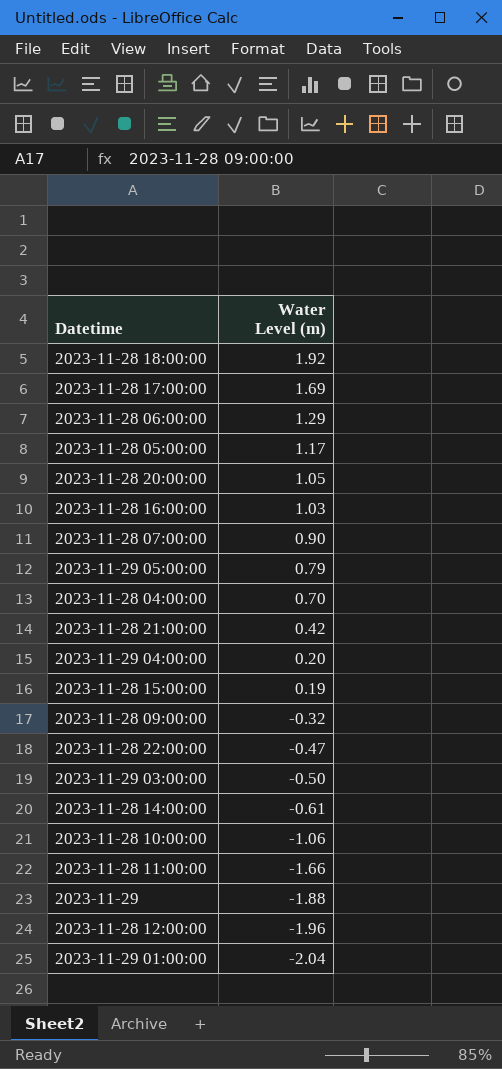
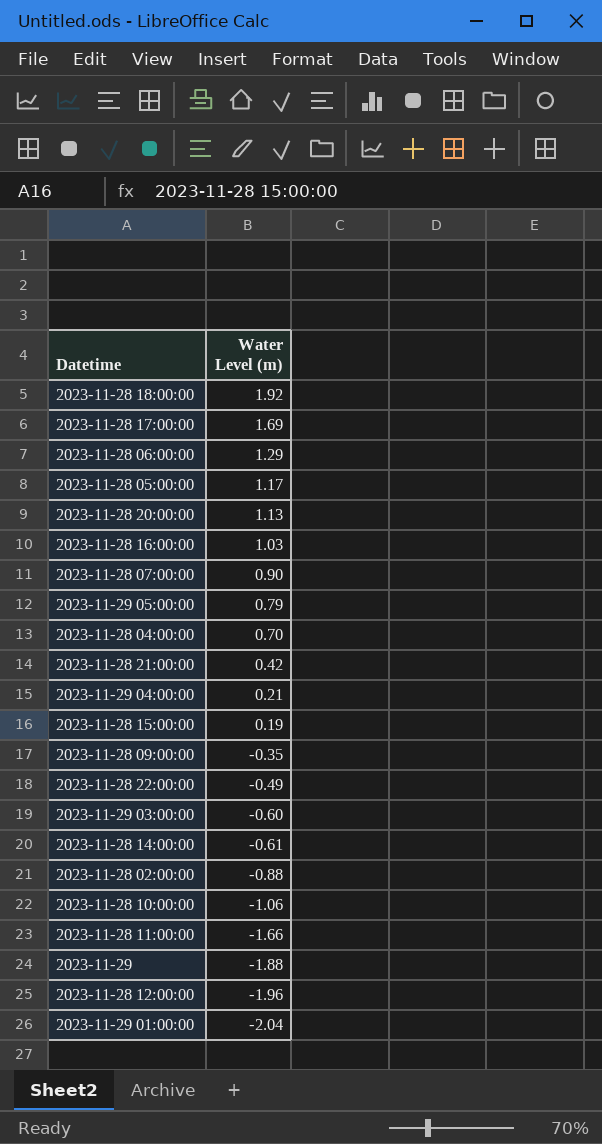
2023-11-28 20:00:00 | Water Level (m): 1.05 -> 1.13
2023-11-29 04:00:00 | Water Level (m): 0.20 -> 0.21
2023-11-28 09:00:00 | Water Level (m): -0.32 -> -0.35
2023-11-28 22:00:00 | Water Level (m): -0.47 -> -0.49
2023-11-29 03:00:00 | Water Level (m): -0.50 -> -0.60
row 2023-11-28 02:00:00: none -> -0.88

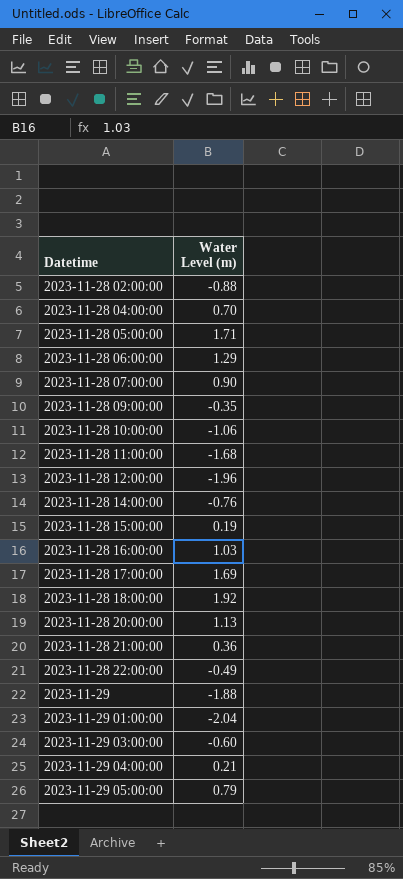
row order: Water Level (m) descending -> Datetime ascending
2023-11-28 05:00:00 | Water Level (m): 1.17 -> 1.71
2023-11-28 11:00:00 | Water Level (m): -1.66 -> -1.68
2023-11-28 14:00:00 | Water Level (m): -0.61 -> -0.76
2023-11-28 21:00:00 | Water Level (m): 0.42 -> 0.36

